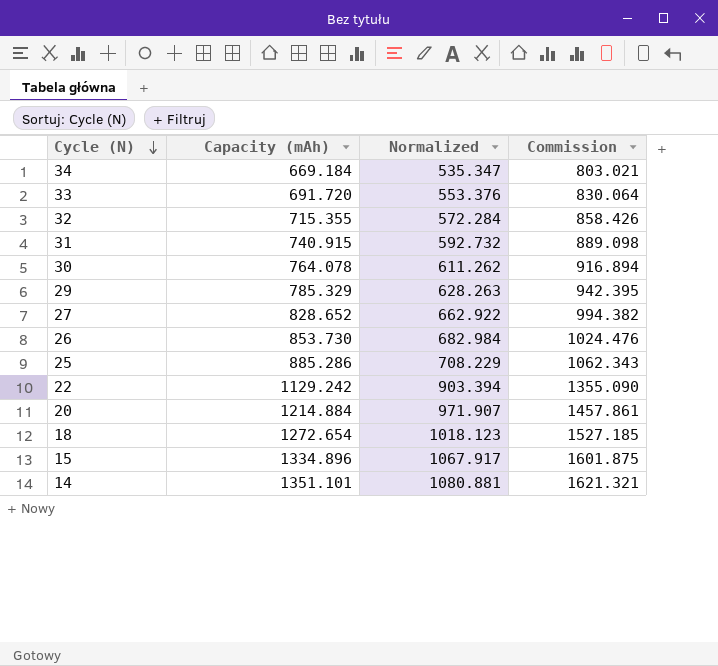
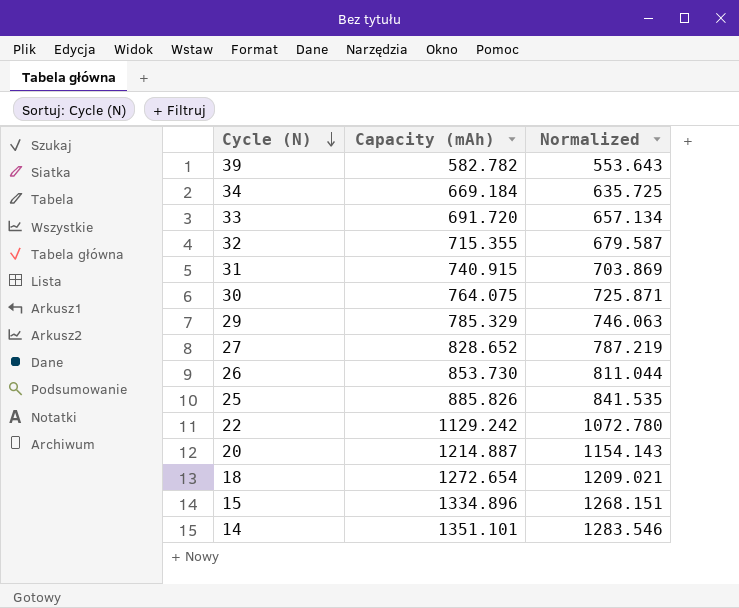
column Commission | formula: [Capacity (mAh)] * 1.2 -> none
column Normalized | formula: [Capacity (mAh)] * 0.8 -> [Capacity (mAh)] * 0.95
row 39: none -> 582.782 | 553.643
30 | Capacity (mAh): 764.078 -> 764.075
25 | Capacity (mAh): 885.286 -> 885.826
20 | Capacity (mAh): 1214.884 -> 1214.887

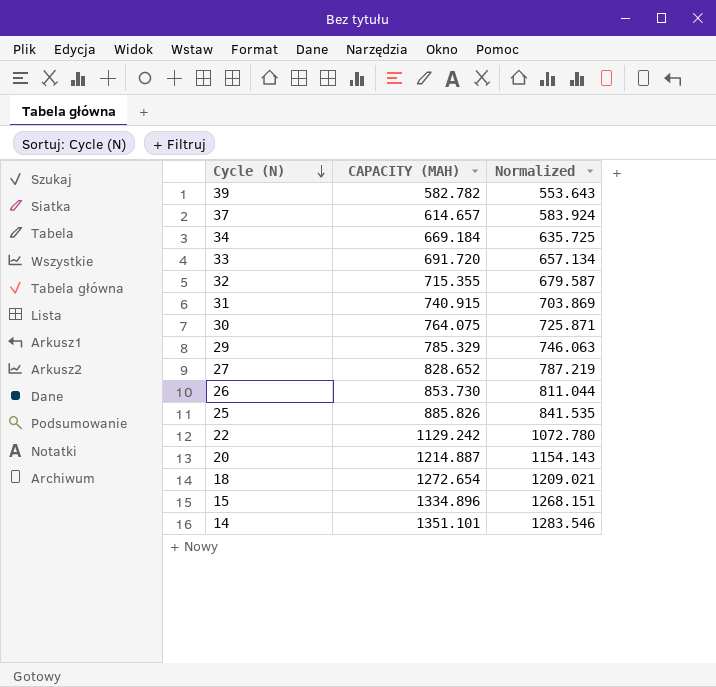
column name: Capacity (mAh) -> CAPACITY (MAH)
row 37: none -> 614.657 | 583.924

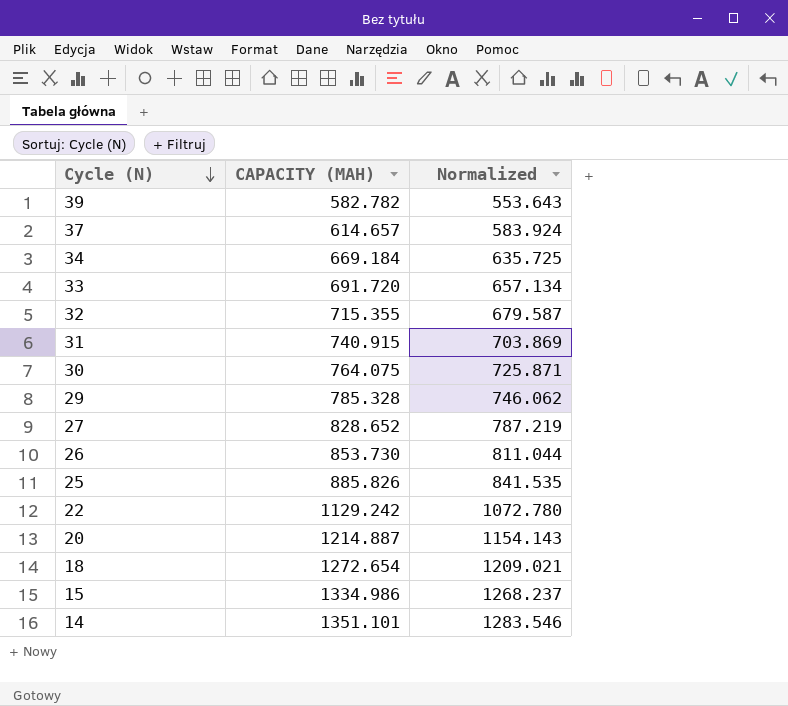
29 | CAPACITY (MAH): 785.329 -> 785.328
29 | Normalized: 746.063 -> 746.062
15 | CAPACITY (MAH): 1334.896 -> 1334.986
15 | Normalized: 1268.151 -> 1268.237

